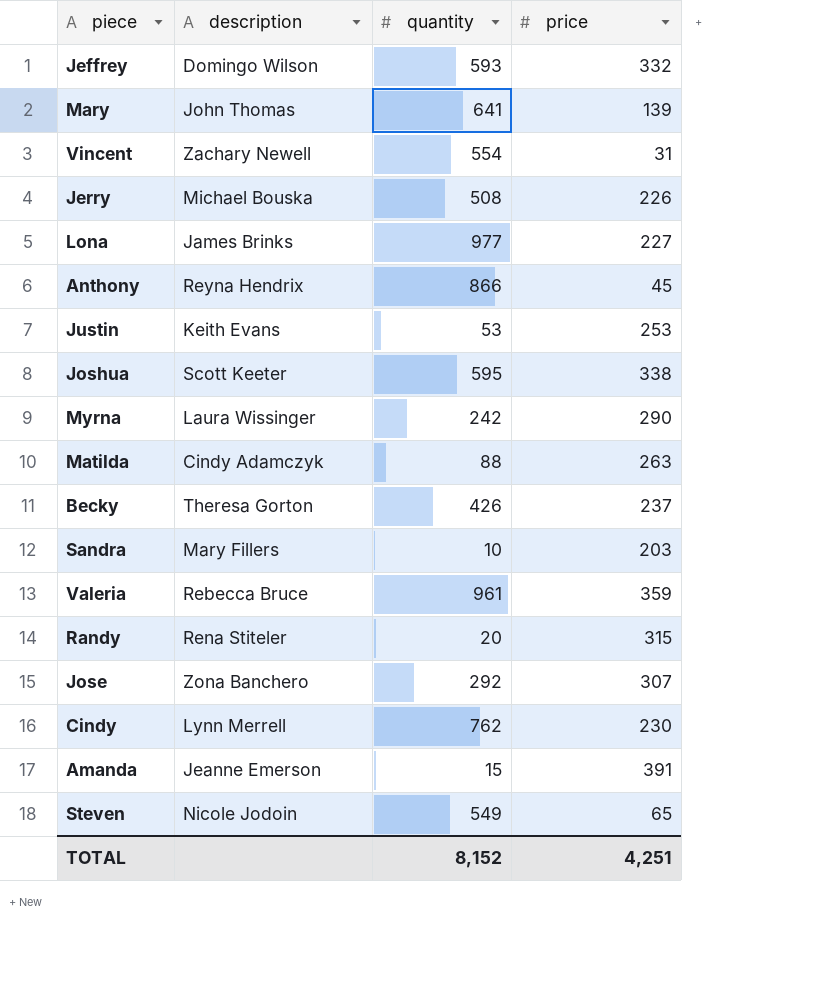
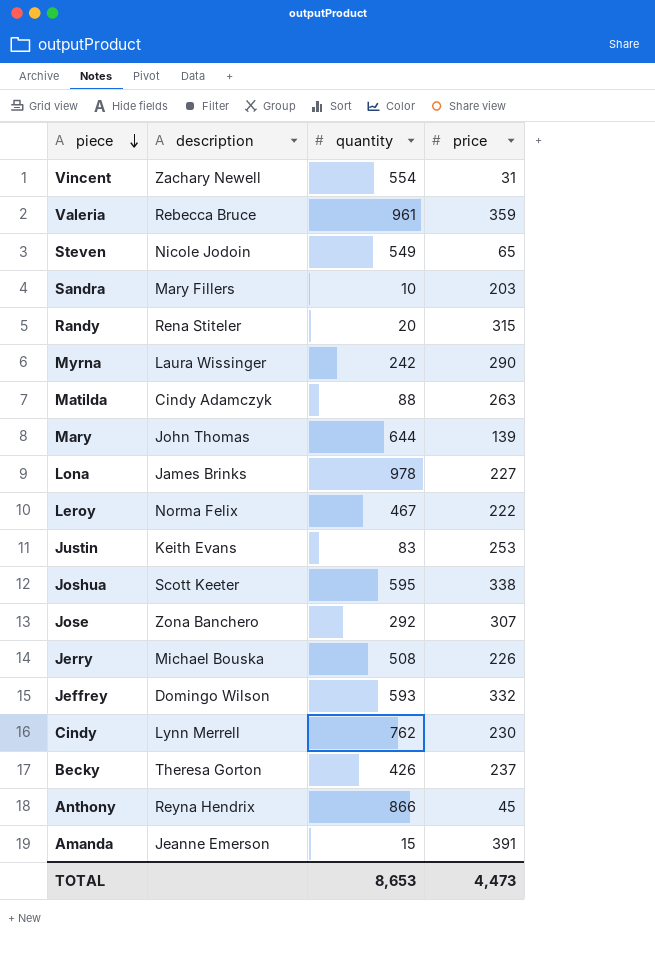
row order: none -> piece descending
Mary | quantity: 641 -> 644
Lona | quantity: 977 -> 978
row Leroy: none -> Norma Felix | 467 | 222
Justin | quantity: 53 -> 83
TOTAL | quantity: 8,152 -> 8,653
TOTAL | price: 4,251 -> 4,473

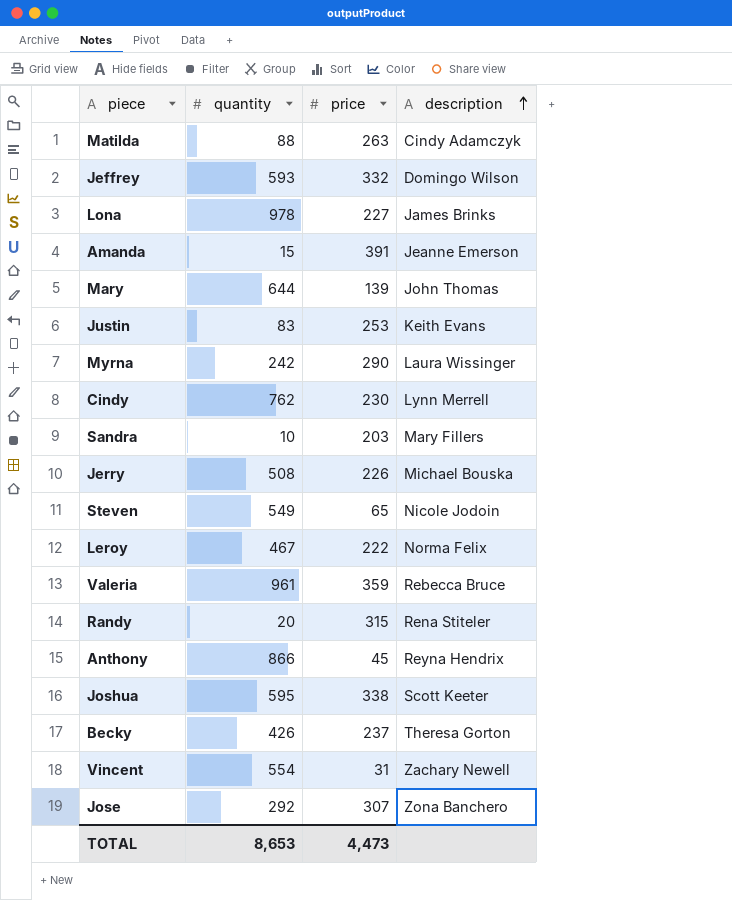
row order: piece descending -> description ascending
column description | position: 2 -> 4

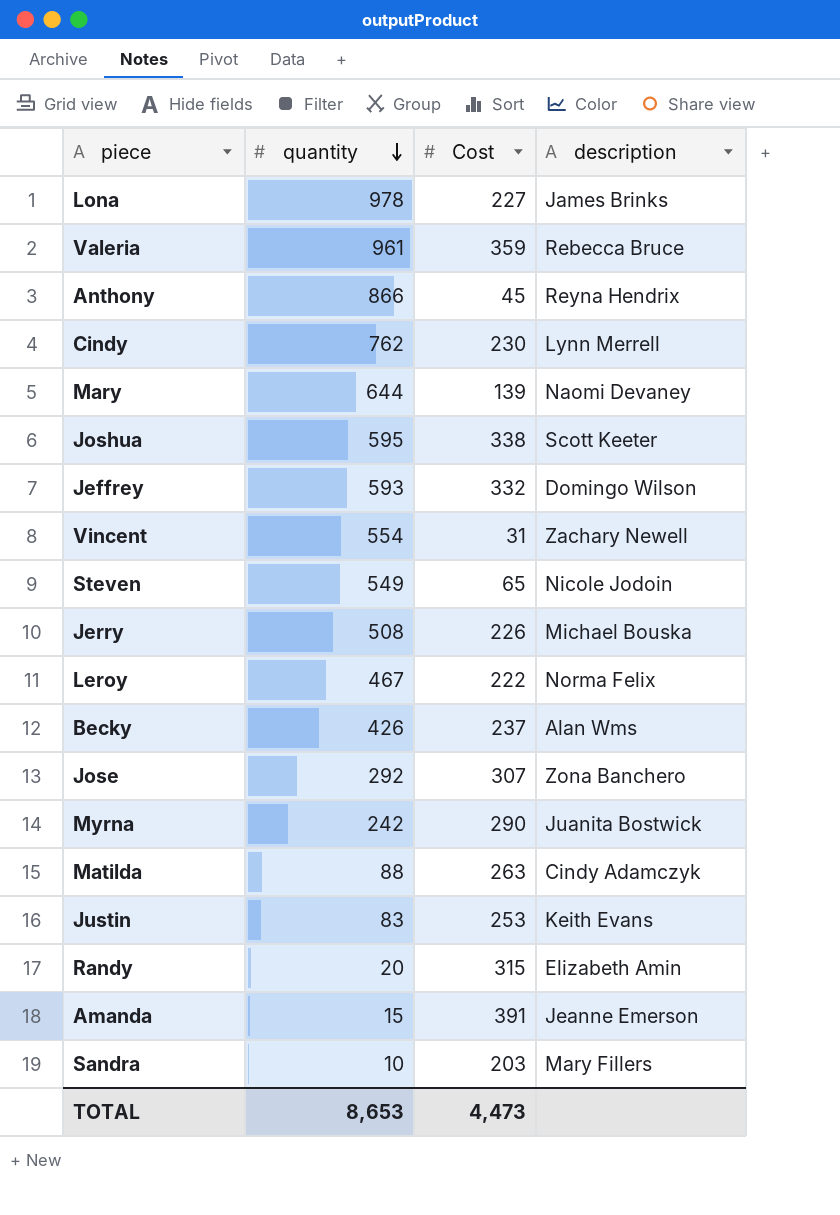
row order: description ascending -> quantity descending
column name: price -> Cost
Mary | description: John Thomas -> Naomi Devaney
Becky | description: Theresa Gorton -> Alan Wms
Myrna | description: Laura Wissinger -> Juanita Bostwick
Randy | description: Rena Stiteler -> Elizabeth Amin

